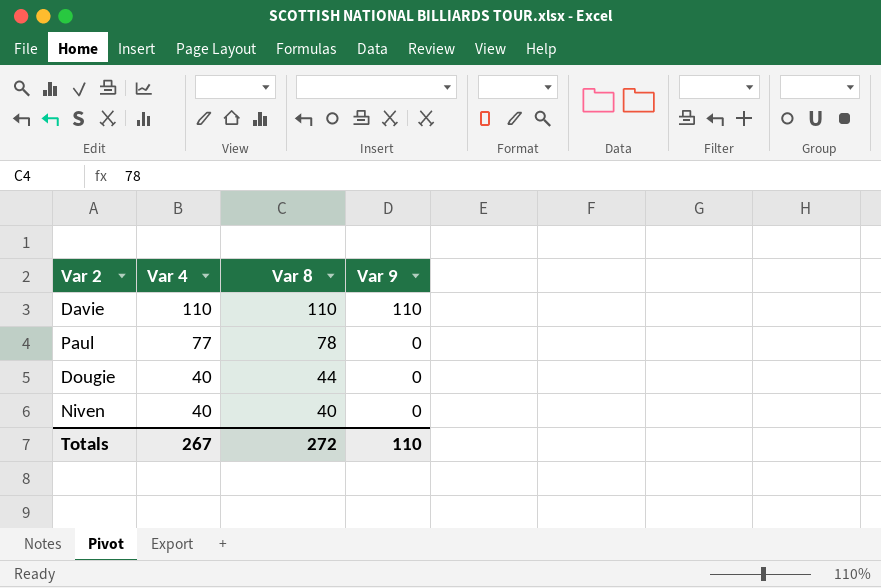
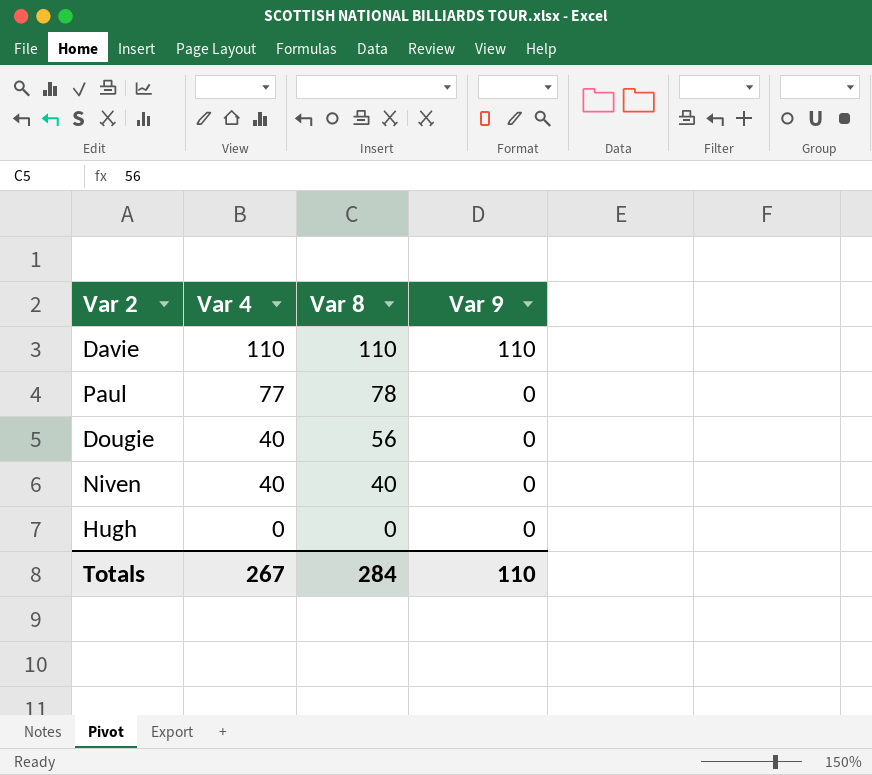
Dougie | Var 8: 44 -> 56
row Hugh: none -> 0 | 0 | 0
Totals | Var 8: 272 -> 284

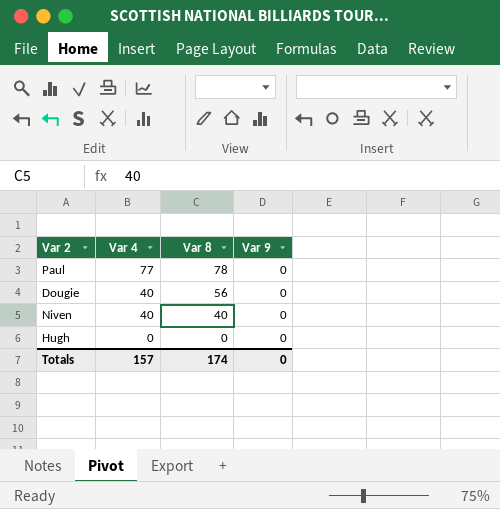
row Davie: 110 | 110 | 110 -> none
Totals | Var 4: 267 -> 157
Totals | Var 8: 284 -> 174
Totals | Var 9: 110 -> 0

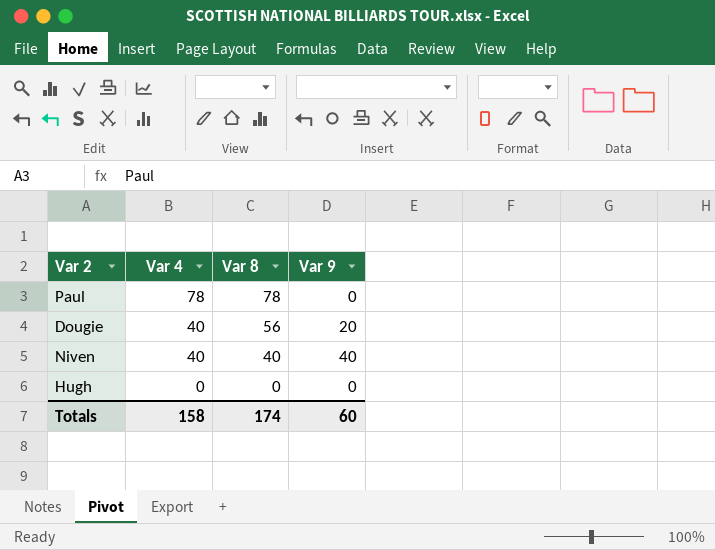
Paul | Var 4: 77 -> 78
Dougie | Var 9: 0 -> 20
Niven | Var 9: 0 -> 40
Totals | Var 4: 157 -> 158
Totals | Var 9: 0 -> 60

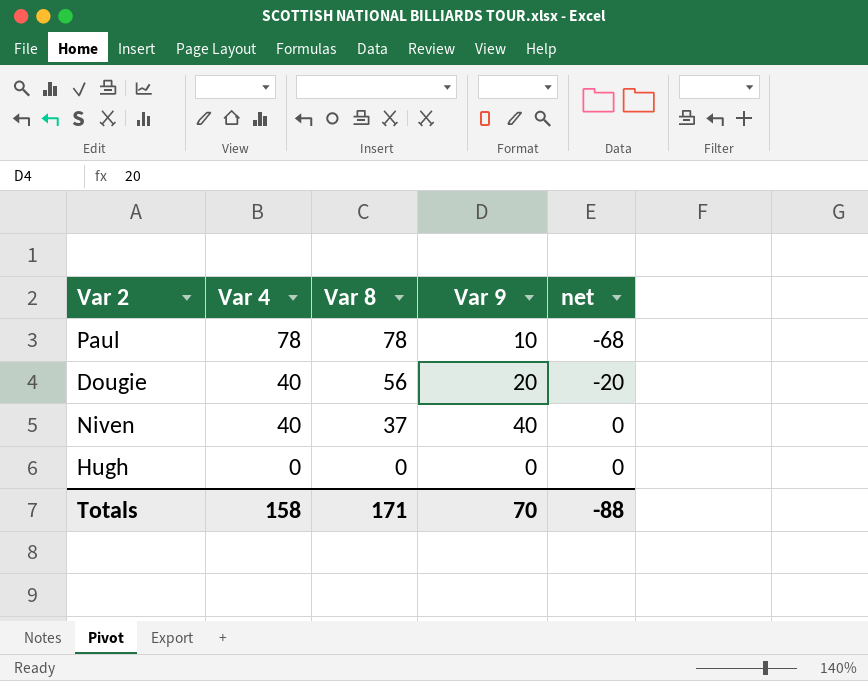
column net | formula: none -> [Var 9] - [Var 4]
Paul | Var 9: 0 -> 10
Niven | Var 8: 40 -> 37
Totals | Var 8: 174 -> 171
Totals | Var 9: 60 -> 70

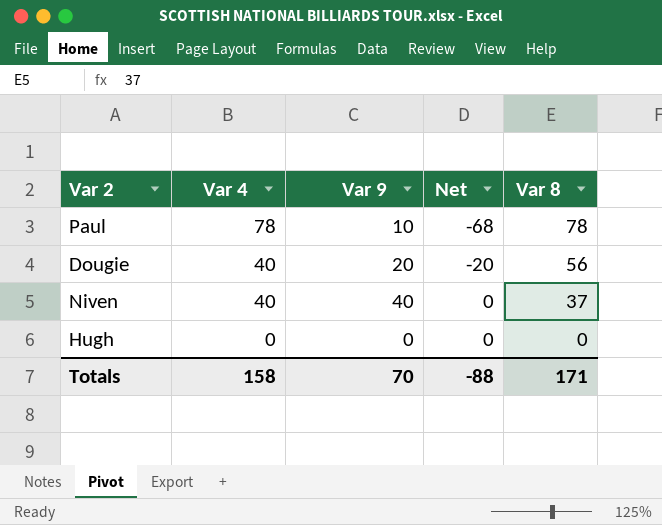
column name: net -> Net
column Var 8 | position: 3 -> 5

